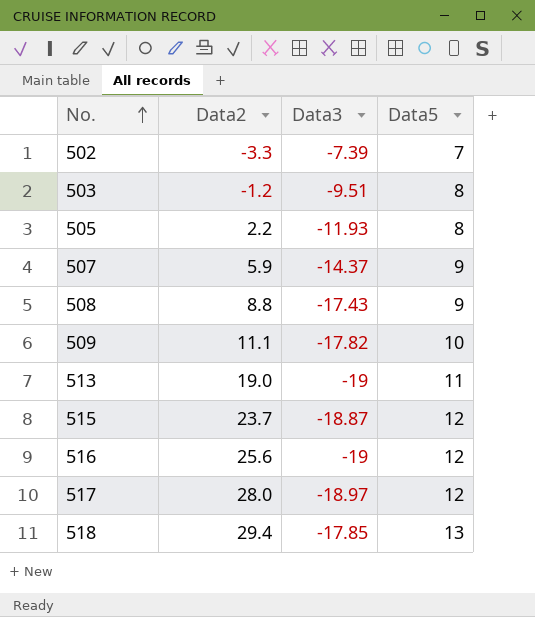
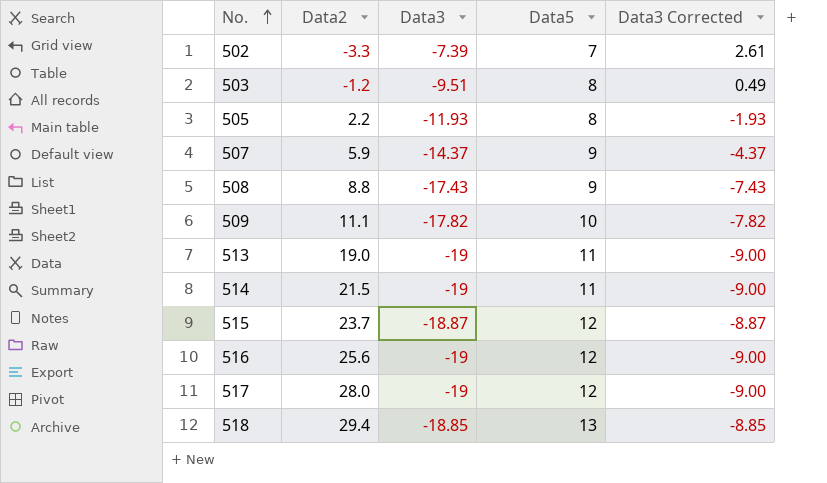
column Data3 Corrected | formula: none -> [Data3] + 10
row 514: none -> 21.5 | -19 | 11 | -9.00
517 | Data3: -18.97 -> -19
518 | Data3: -17.85 -> -18.85

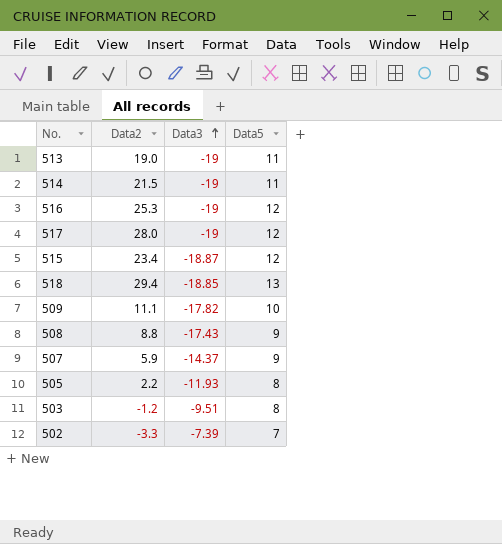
row order: No. ascending -> Data3 ascending
column Data3 Corrected | formula: [Data3] + 10 -> none
516 | Data2: 25.6 -> 25.3
515 | Data2: 23.7 -> 23.4

